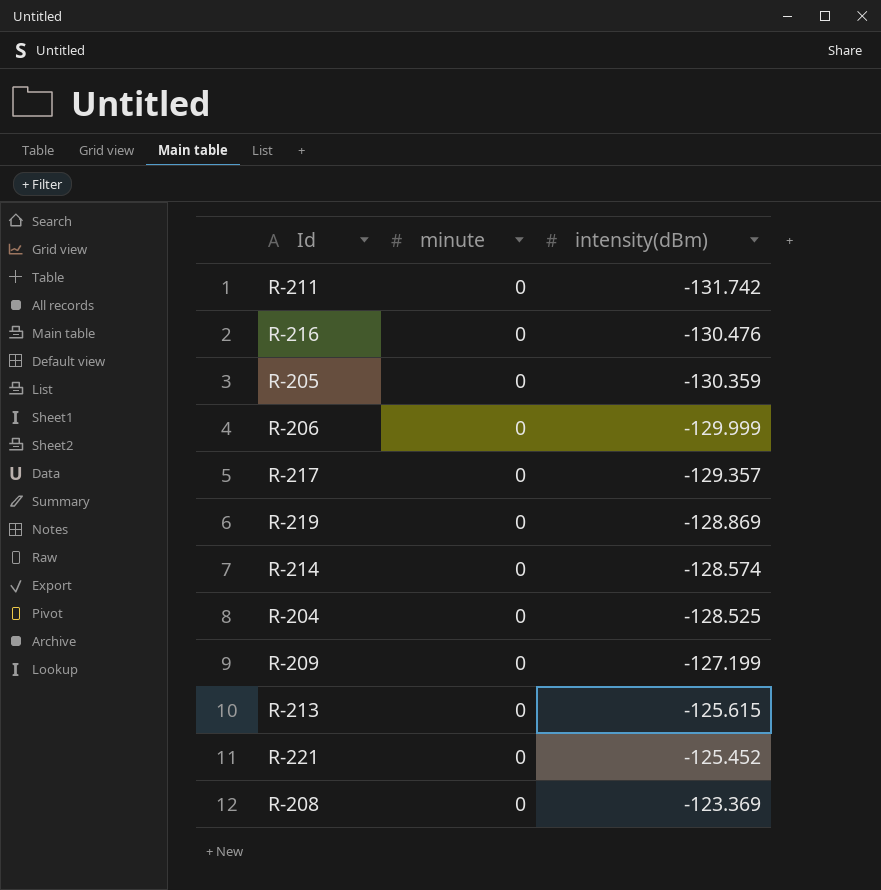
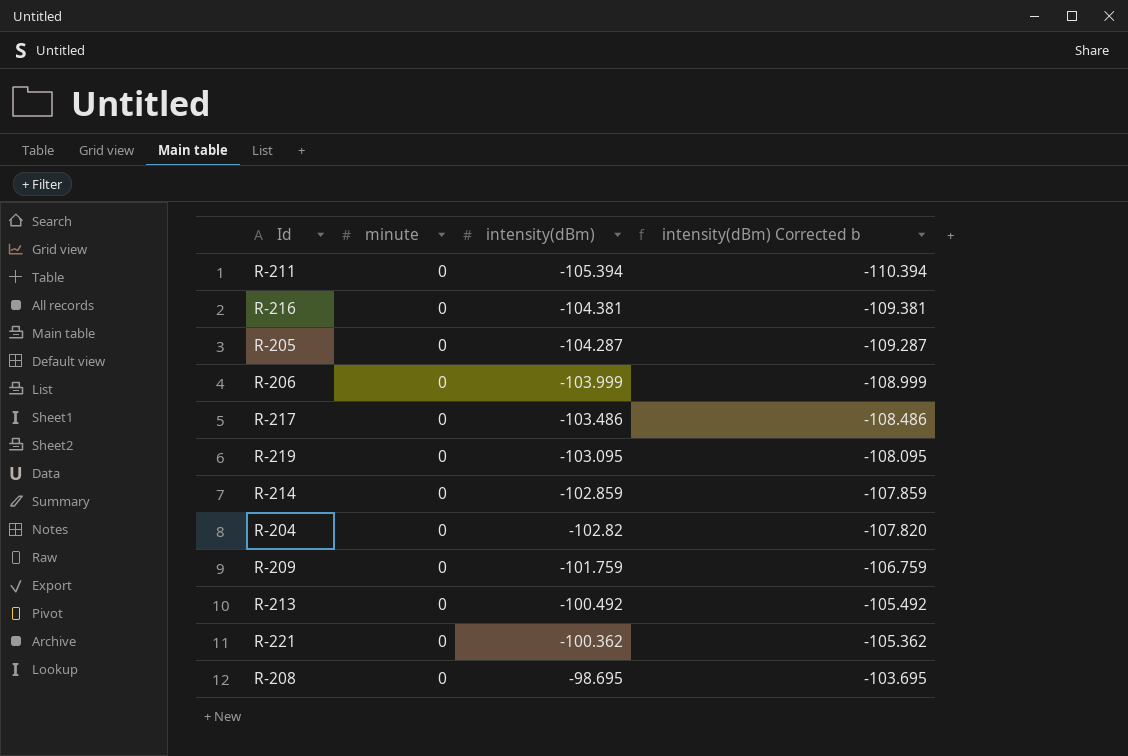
column intensity(dBm) Corrected b | formula: none -> [intensity(dBm)] - 5
R-211 | intensity(dBm): -131.742 -> -105.394
R-216 | intensity(dBm): -130.476 -> -104.381
R-205 | intensity(dBm): -130.359 -> -104.287
R-206 | intensity(dBm): -129.999 -> -103.999
R-217 | intensity(dBm): -129.357 -> -103.486
R-219 | intensity(dBm): -128.869 -> -103.095
R-214 | intensity(dBm): -128.574 -> -102.859
R-204 | intensity(dBm): -128.525 -> -102.82
R-209 | intensity(dBm): -127.199 -> -101.759
R-213 | intensity(dBm): -125.615 -> -100.492
R-221 | intensity(dBm): -125.452 -> -100.362
R-208 | intensity(dBm): -123.369 -> -98.695

